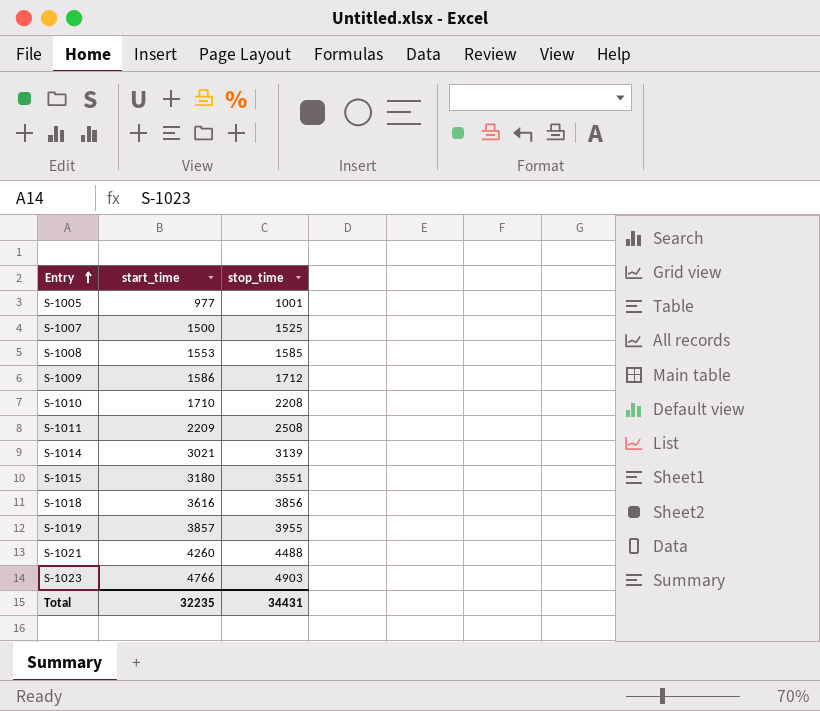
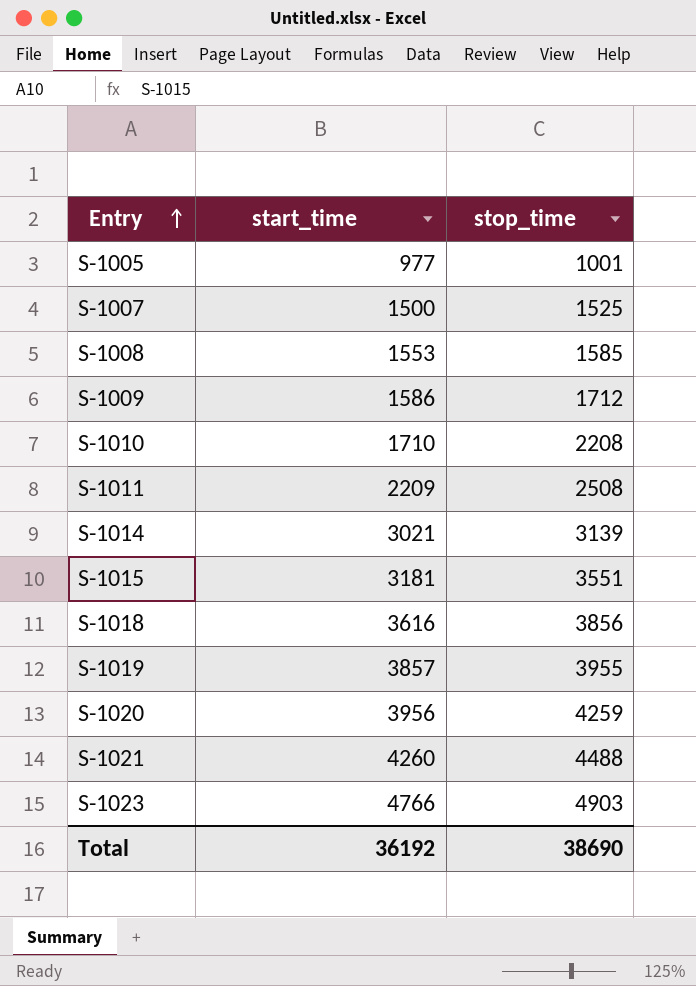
S-1015 | start_time: 3180 -> 3181
row S-1020: none -> 3956 | 4259
Total | start_time: 32235 -> 36192
Total | stop_time: 34431 -> 38690

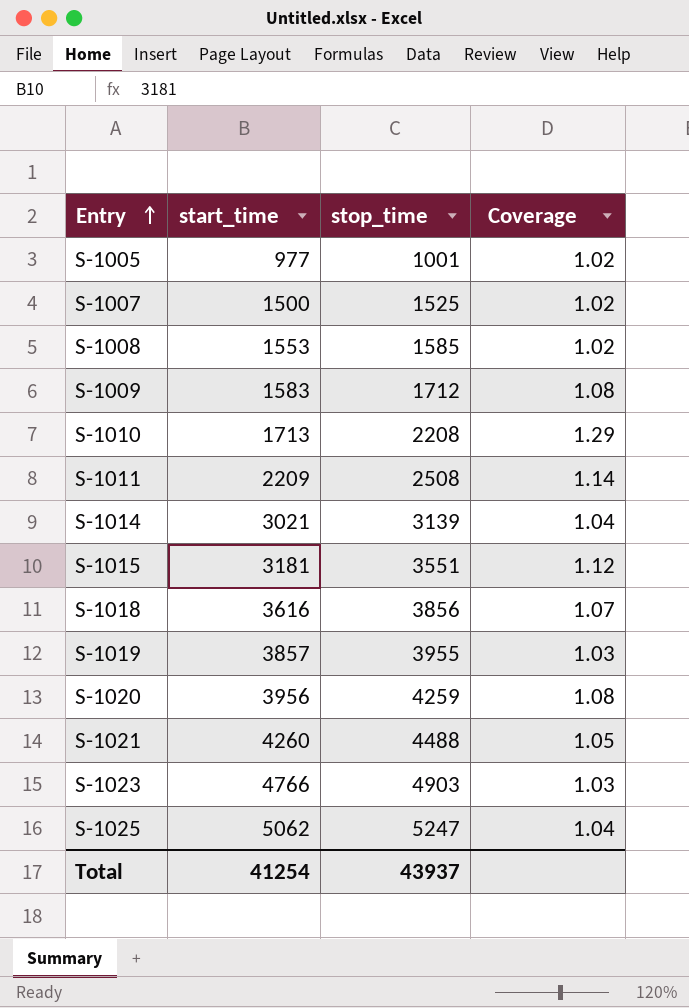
column Coverage | formula: none -> [stop_time] / [start_time]
S-1009 | start_time: 1586 -> 1583
S-1010 | start_time: 1710 -> 1713
row S-1025: none -> 5062 | 5247 | 1.04
Total | start_time: 36192 -> 41254
Total | stop_time: 38690 -> 43937

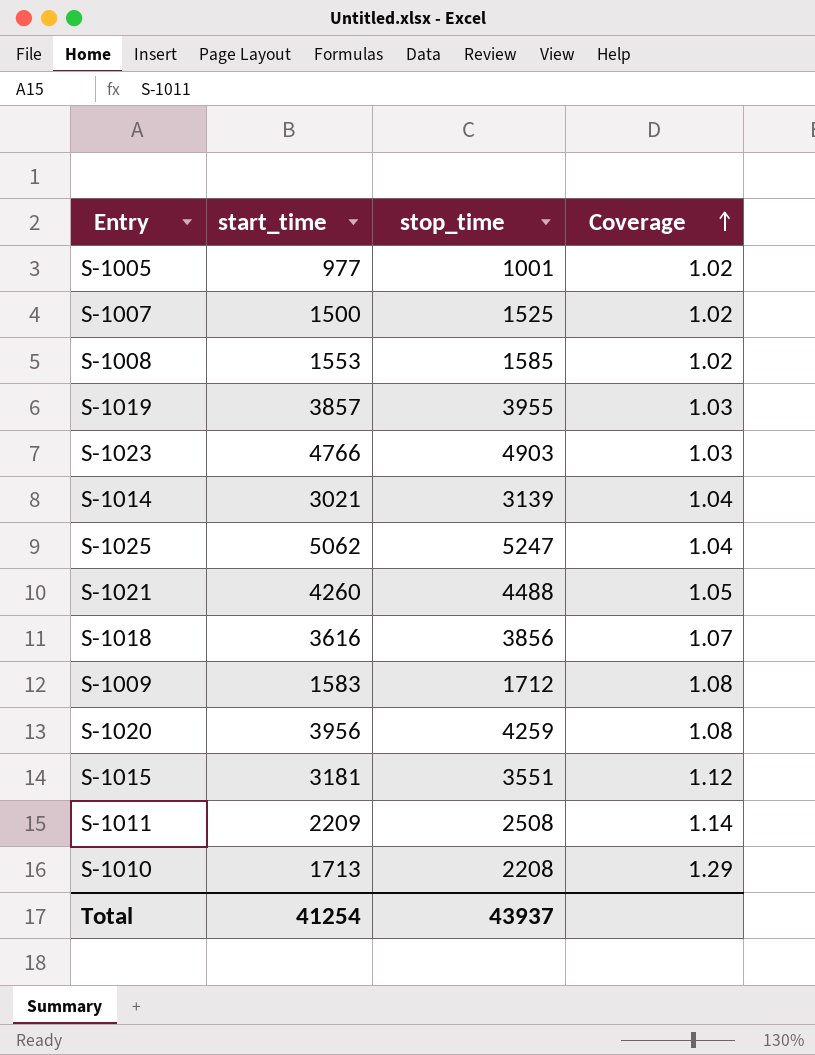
row order: Entry ascending -> Coverage ascending

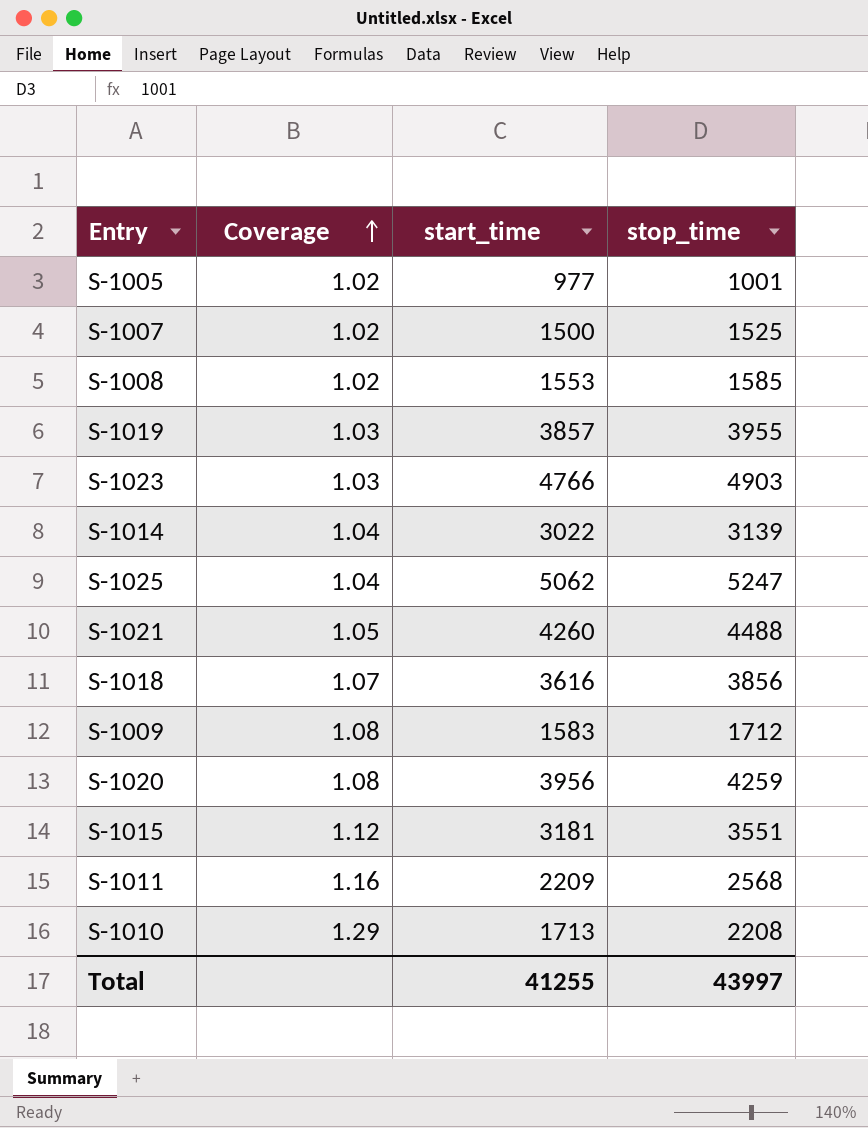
column Coverage | position: 4 -> 2
S-1014 | start_time: 3021 -> 3022
S-1011 | Coverage: 1.14 -> 1.16
S-1011 | stop_time: 2508 -> 2568
Total | start_time: 41254 -> 41255
Total | stop_time: 43937 -> 43997

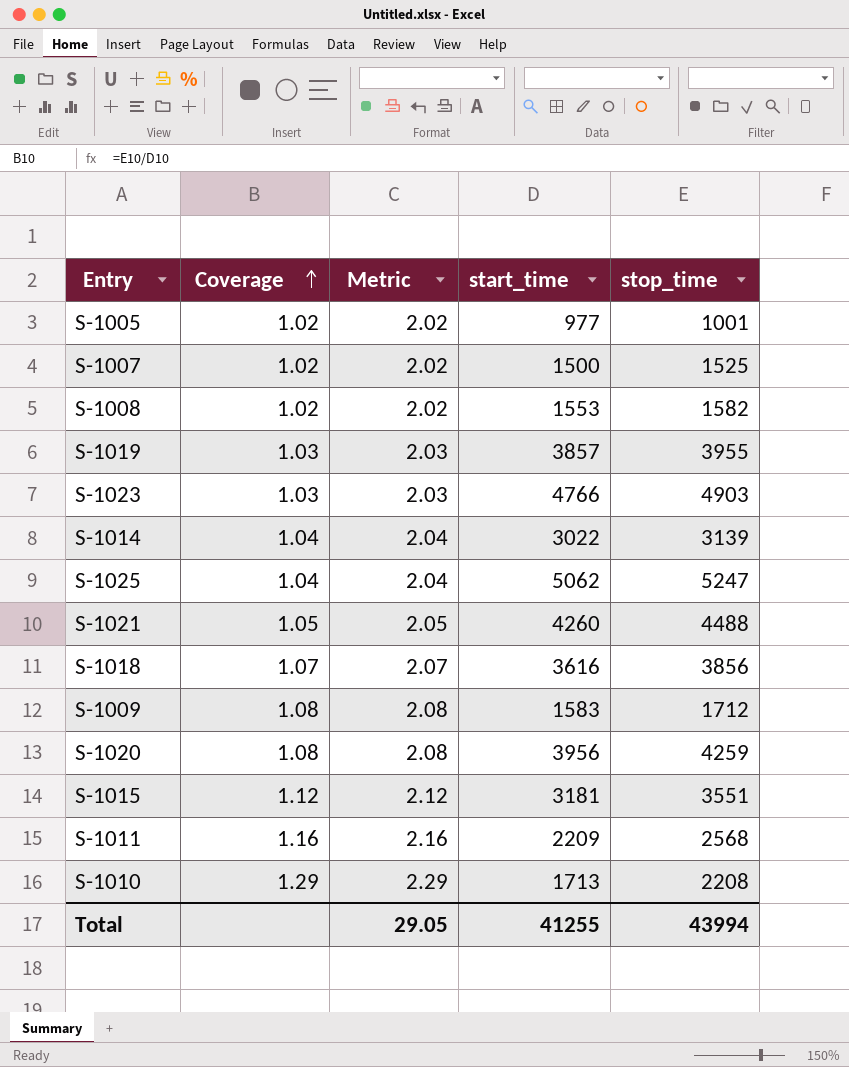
column Metric | formula: none -> [Coverage] + 1
S-1008 | stop_time: 1585 -> 1582
Total | stop_time: 43997 -> 43994

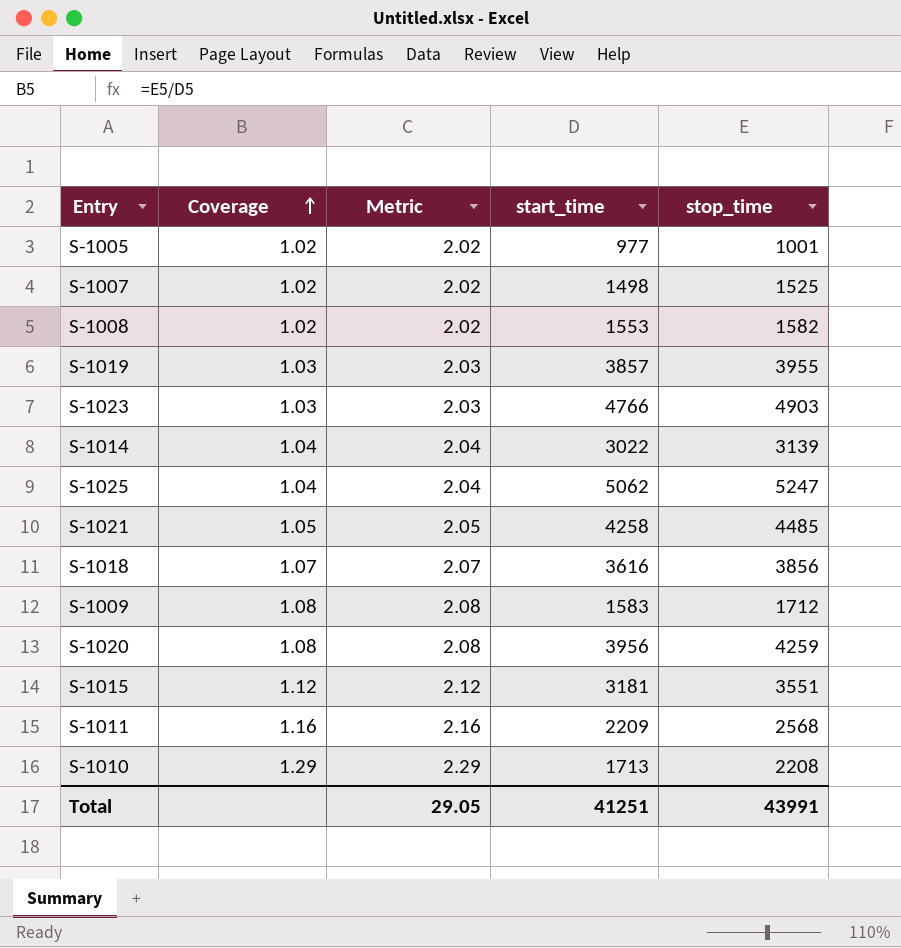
S-1007 | start_time: 1500 -> 1498
S-1021 | start_time: 4260 -> 4258
S-1021 | stop_time: 4488 -> 4485
Total | start_time: 41255 -> 41251
Total | stop_time: 43994 -> 43991

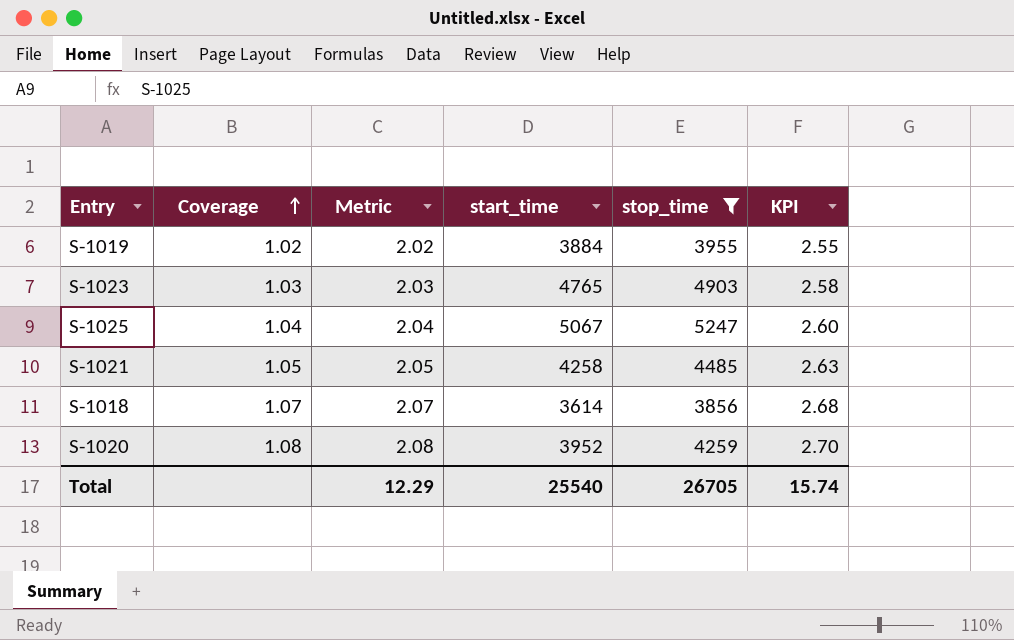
filter: none -> stop_time >= 3856
column KPI | formula: none -> [Coverage] * 2.5
S-1019 | Coverage: 1.03 -> 1.02
S-1019 | Metric: 2.03 -> 2.02
S-1019 | start_time: 3857 -> 3884
S-1023 | start_time: 4766 -> 4765
S-1025 | start_time: 5062 -> 5067
S-1018 | start_time: 3616 -> 3614
S-1020 | start_time: 3956 -> 3952
Total | Metric: 29.05 -> 12.29
Total | start_time: 41251 -> 25540
Total | stop_time: 43991 -> 26705

